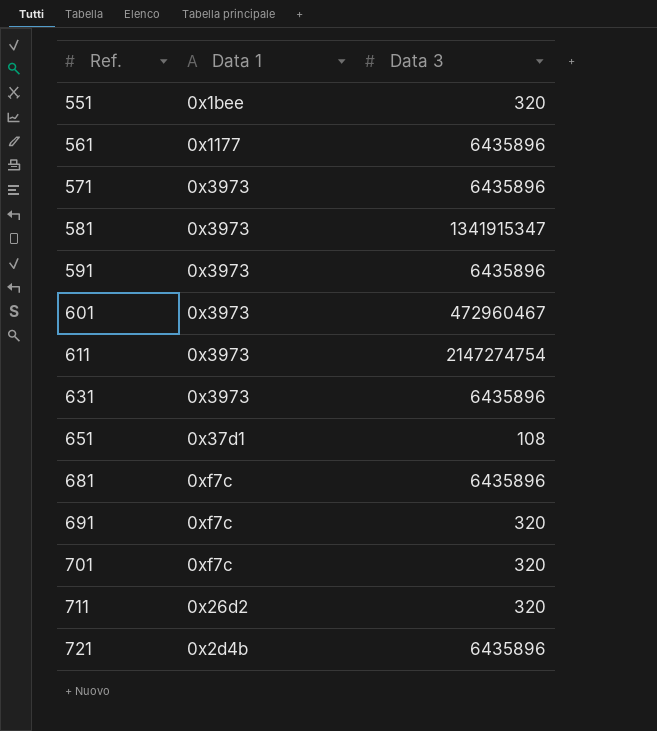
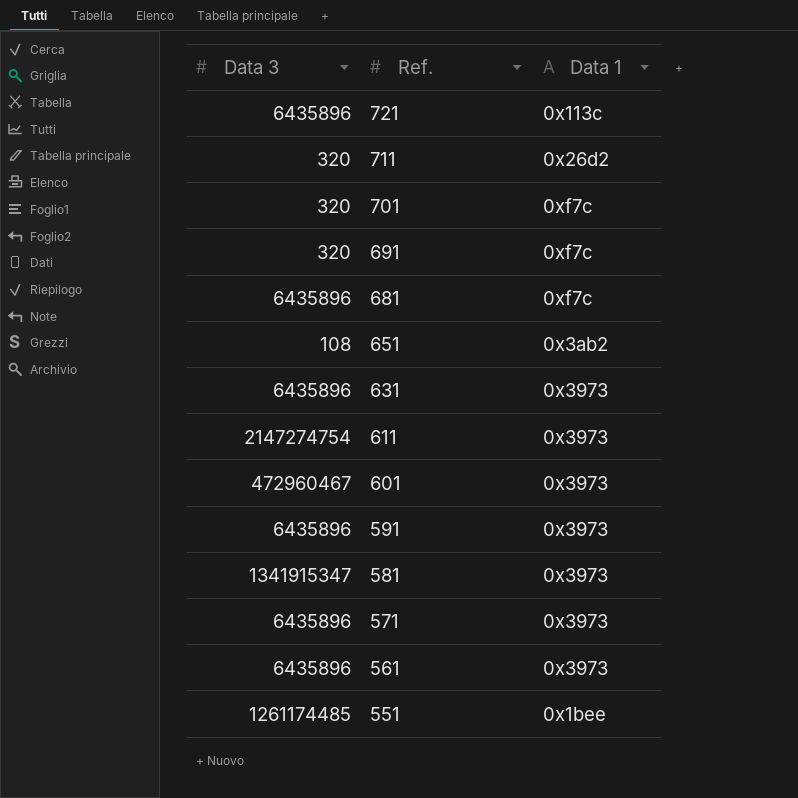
row order: Ref. ascending -> Ref. descending
column Data 3 | position: 3 -> 1
721 | Data 1: 0x2d4b -> 0x113c
651 | Data 1: 0x37d1 -> 0x3ab2
561 | Data 1: 0x1177 -> 0x3973
551 | Data 3: 320 -> 1261174485

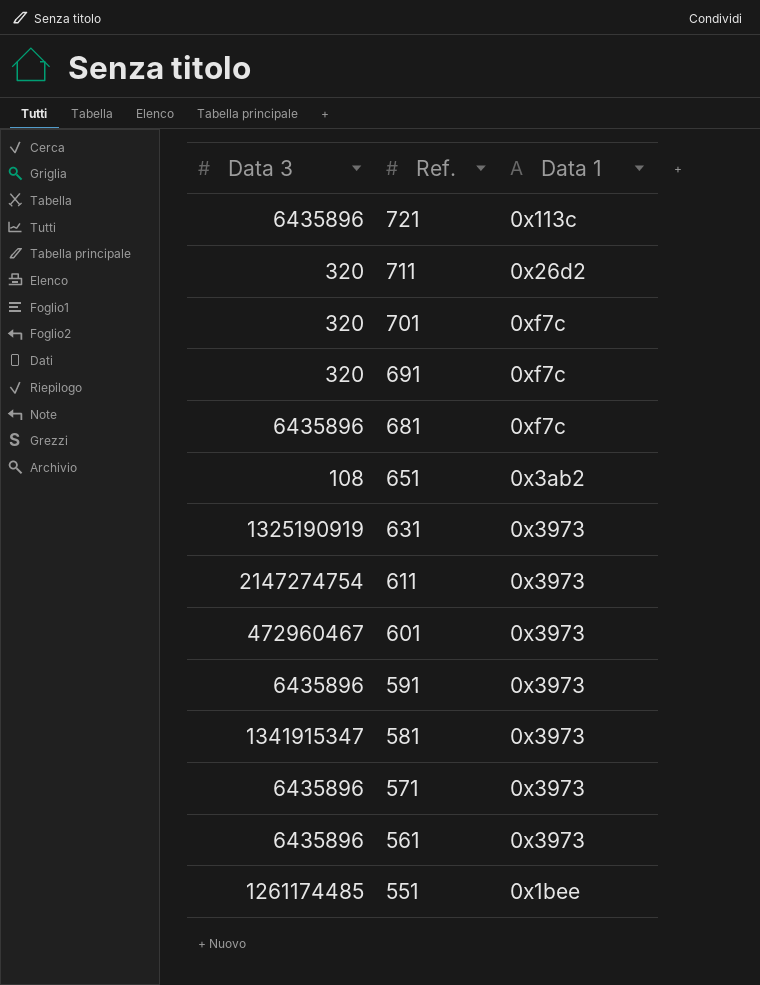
631 | Data 3: 6435896 -> 1325190919

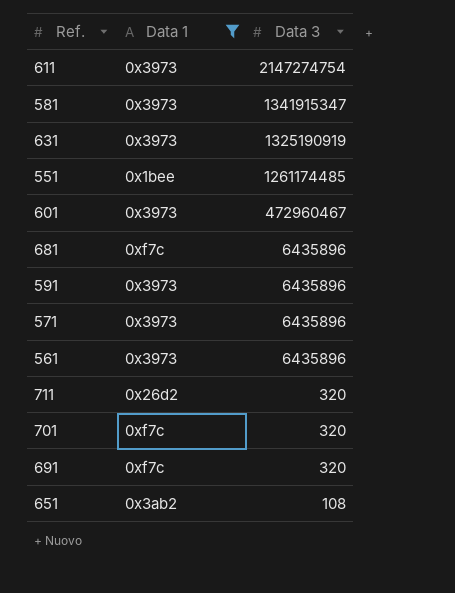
filter: none -> Data 1 != 0x113c
row order: Ref. descending -> Data 3 descending
column Data 3 | position: 1 -> 3

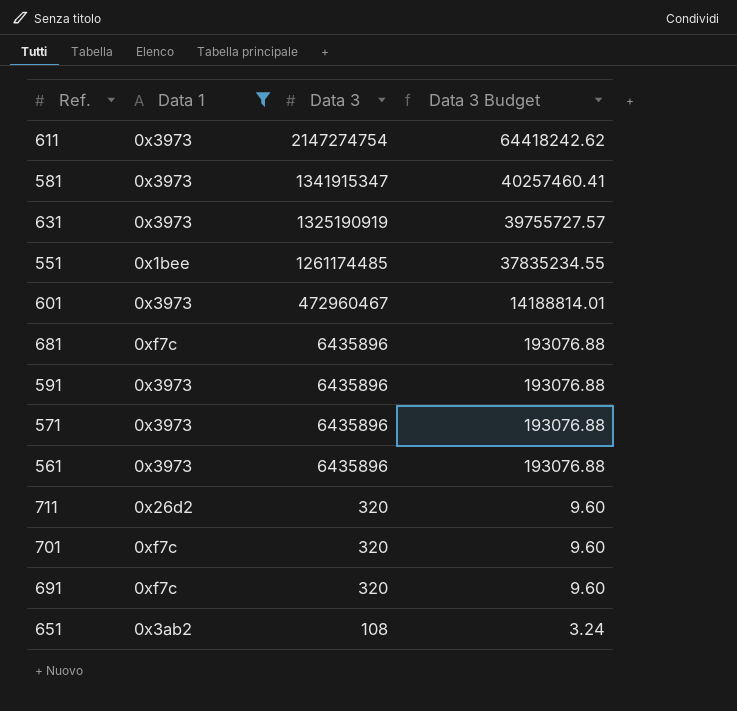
column Data 3 Budget | formula: none -> [Data 3] * 0.03

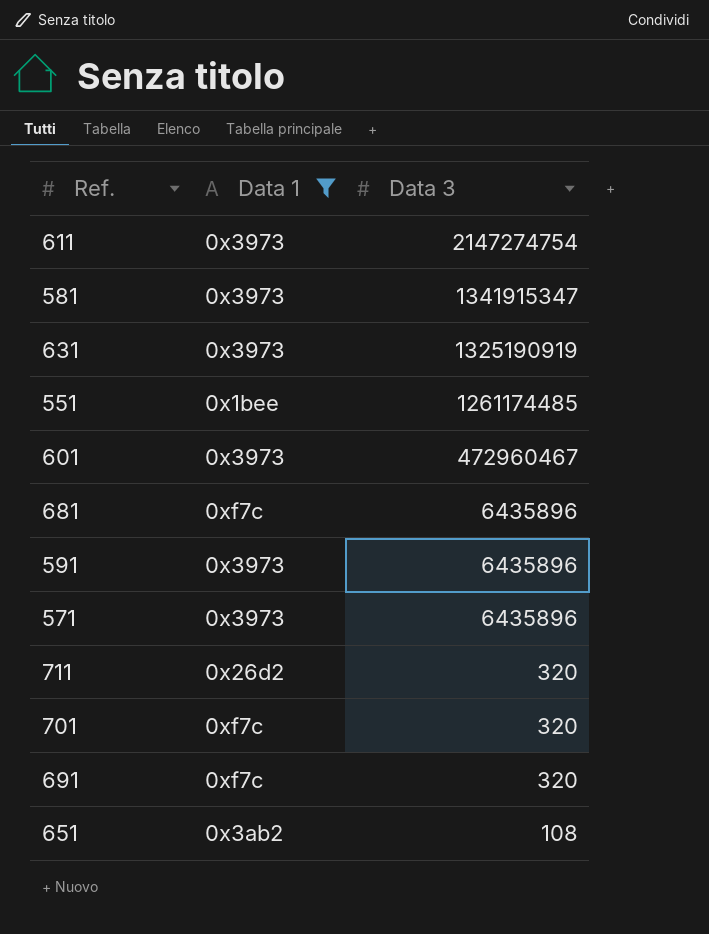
column Data 3 Budget | formula: [Data 3] * 0.03 -> none
row 561: 0x3973 | 6435896 | 193076.88 -> none

